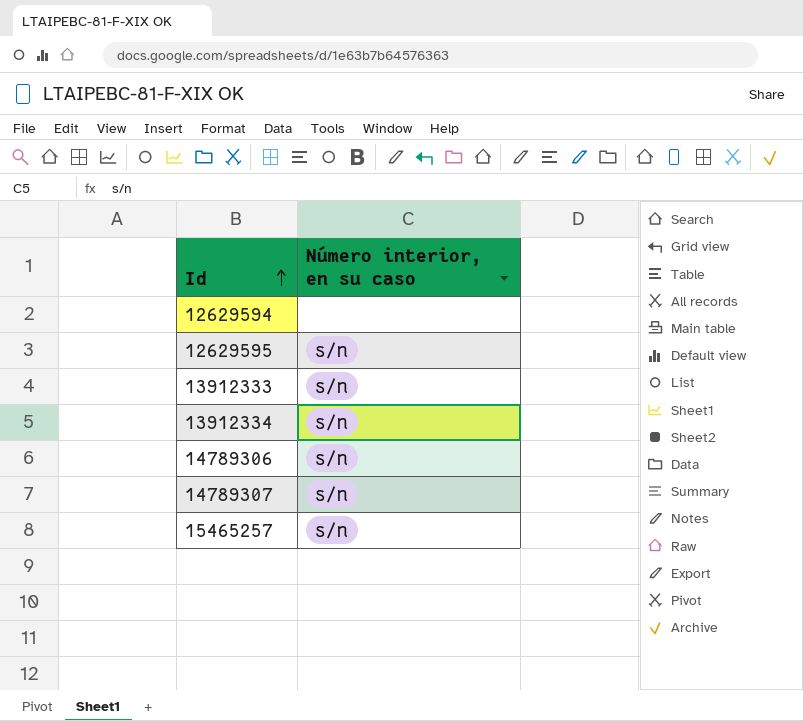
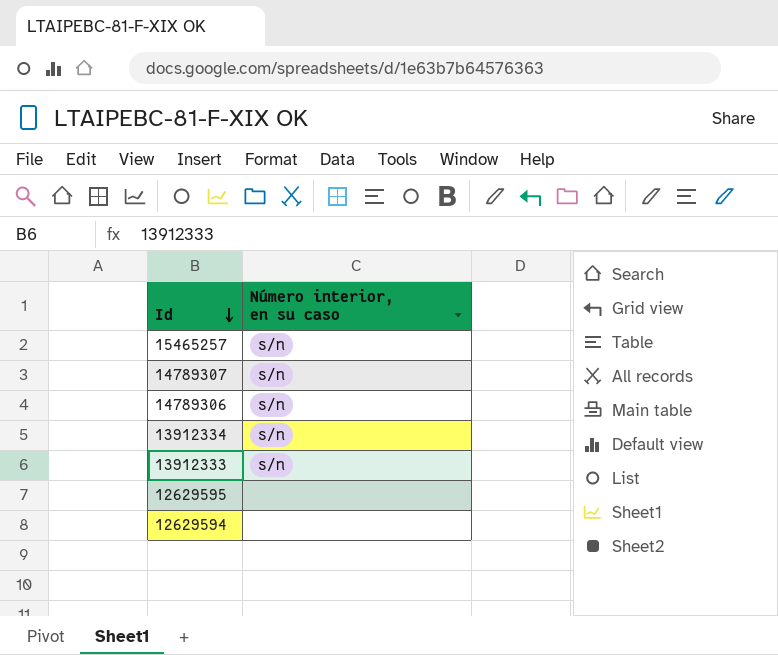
row order: Id ascending -> Id descending
12629595 | Número interior, en su caso: s/n -> none

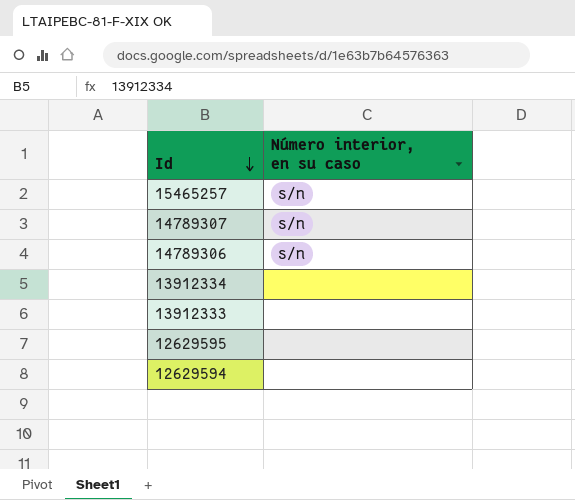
13912334 | Número interior, en su caso: s/n -> none
13912333 | Número interior, en su caso: s/n -> none

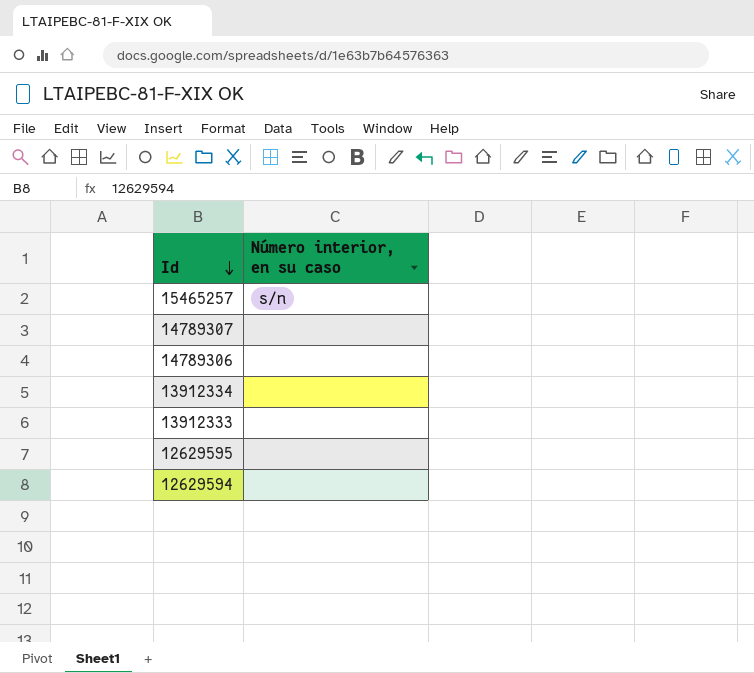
14789307 | Número interior, en su caso: s/n -> none
14789306 | Número interior, en su caso: s/n -> none

